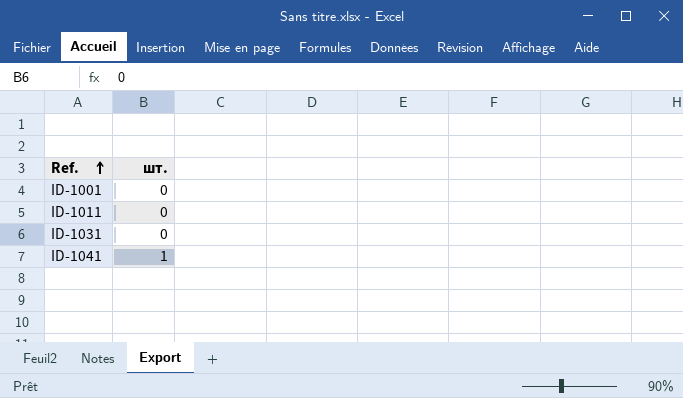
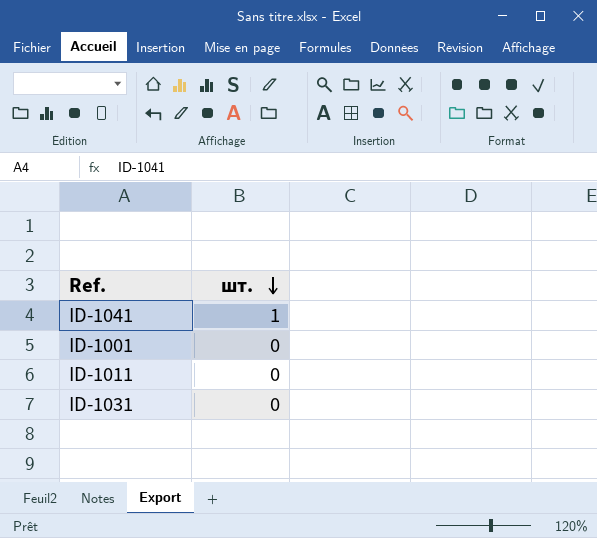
row order: Ref. ascending -> шт. descending

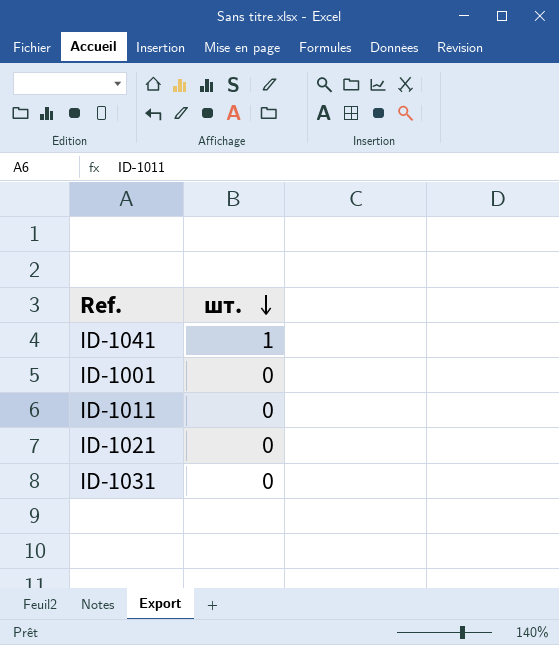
row ID-1021: none -> 0

